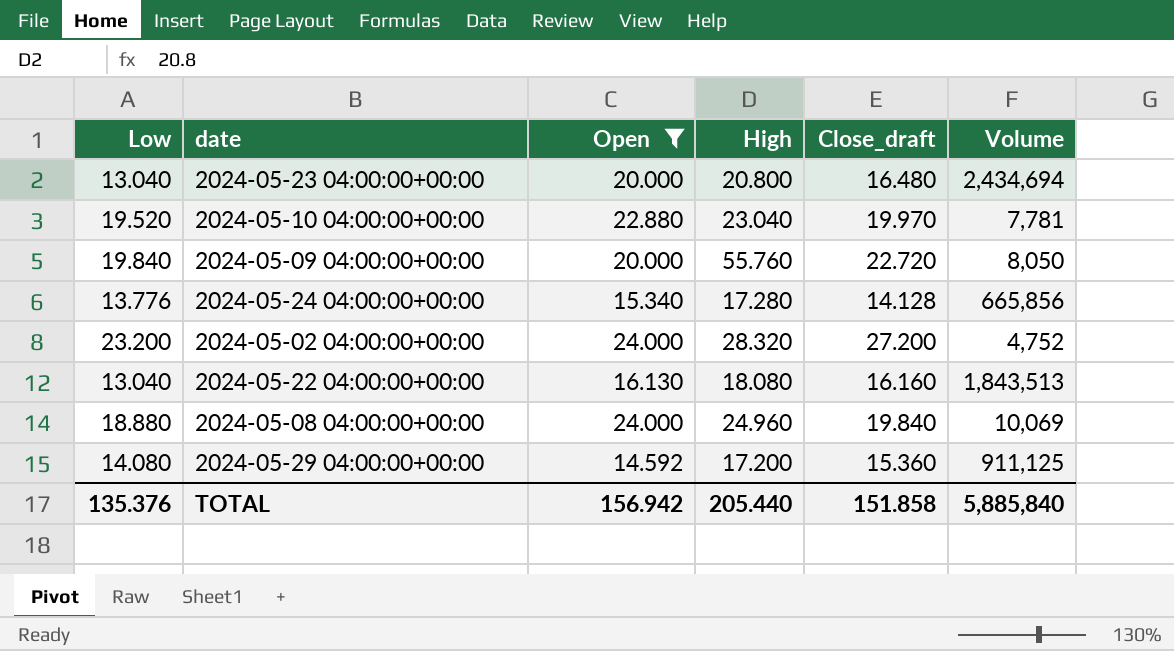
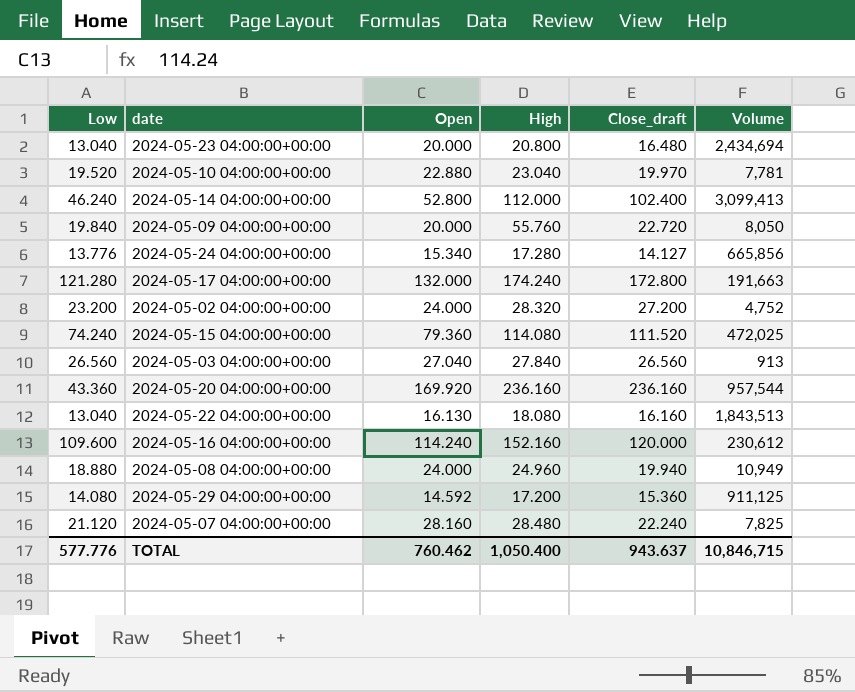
filter: Open <= 24.000 -> none
2024-05-24 04:00:00+00:00 | Close_draft: 14.128 -> 14.127
2024-05-08 04:00:00+00:00 | Close_draft: 19.840 -> 19.940
2024-05-08 04:00:00+00:00 | Volume: 10,069 -> 10,949
TOTAL | Low: 135.376 -> 577.776
TOTAL | Open: 156.942 -> 760.462
TOTAL | High: 205.440 -> 1,050.400
TOTAL | Close_draft: 151.858 -> 943.637
TOTAL | Volume: 5,885,840 -> 10,846,715

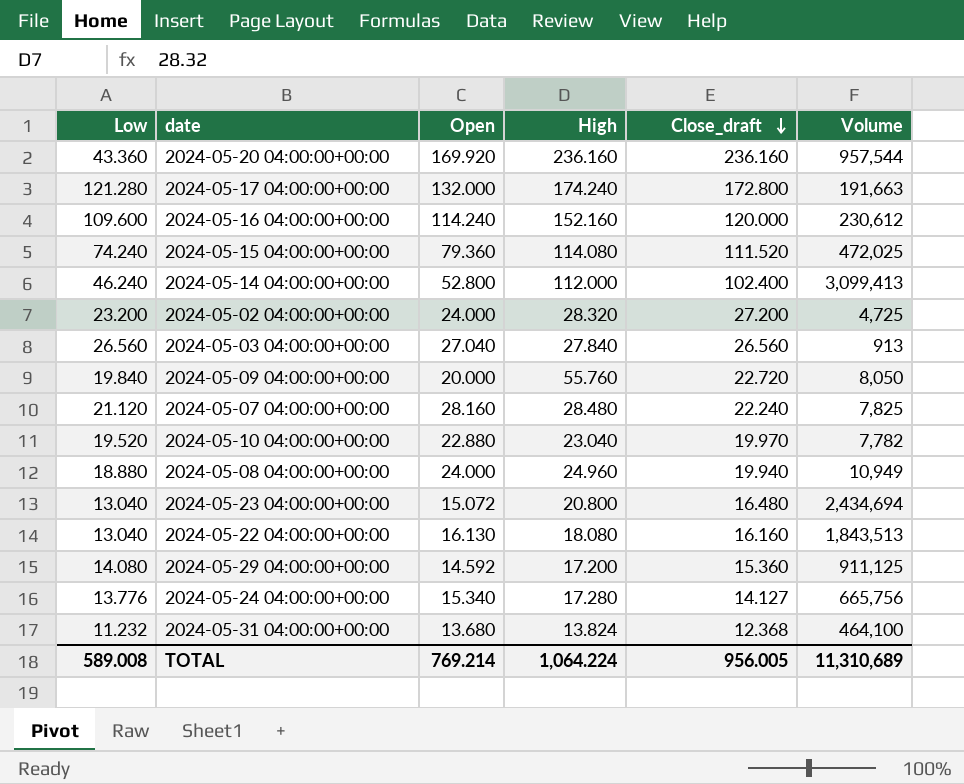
row order: none -> Close_draft descending
2024-05-02 04:00:00+00:00 | Volume: 4,752 -> 4,725
2024-05-10 04:00:00+00:00 | Volume: 7,781 -> 7,782
2024-05-23 04:00:00+00:00 | Open: 20.000 -> 15.072
2024-05-24 04:00:00+00:00 | Volume: 665,856 -> 665,756
row 2024-05-31 04:00:00+00:00: none -> 11.232 | 13.680 | 13.824 | 12.368 | 464,100
TOTAL | Low: 577.776 -> 589.008
TOTAL | Open: 760.462 -> 769.214
TOTAL | High: 1,050.400 -> 1,064.224
TOTAL | Close_draft: 943.637 -> 956.005
TOTAL | Volume: 10,846,715 -> 11,310,689

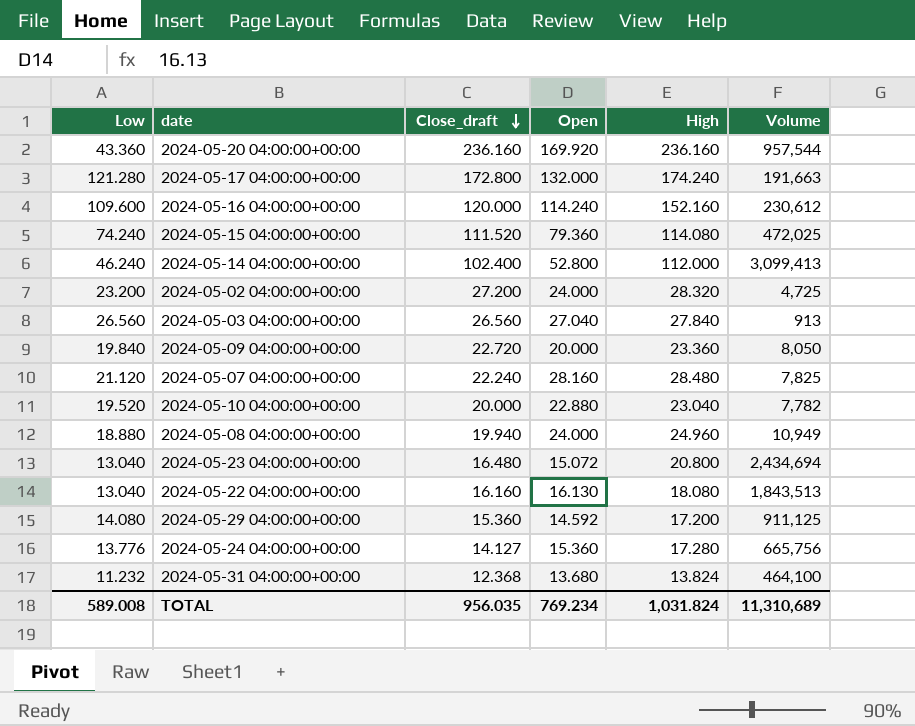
column Close_draft | position: 5 -> 3
2024-05-09 04:00:00+00:00 | High: 55.760 -> 23.360
2024-05-10 04:00:00+00:00 | Close_draft: 19.970 -> 20.000
2024-05-24 04:00:00+00:00 | Open: 15.340 -> 15.360
TOTAL | Close_draft: 956.005 -> 956.035
TOTAL | Open: 769.214 -> 769.234
TOTAL | High: 1,064.224 -> 1,031.824

